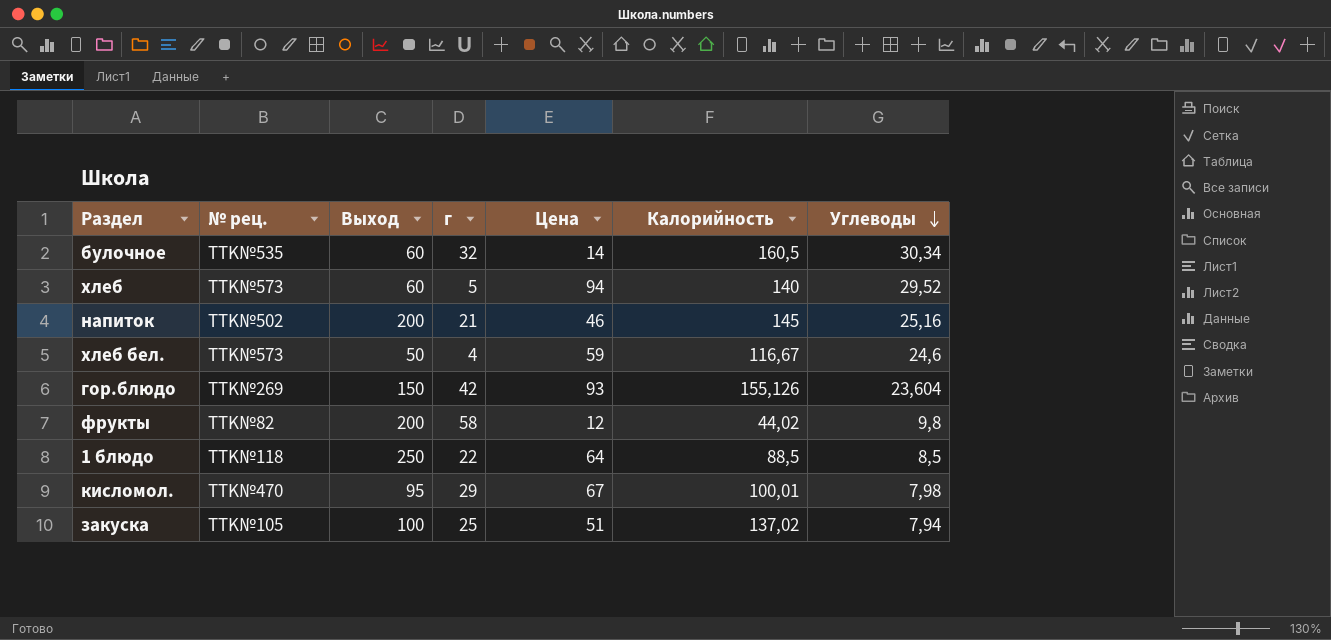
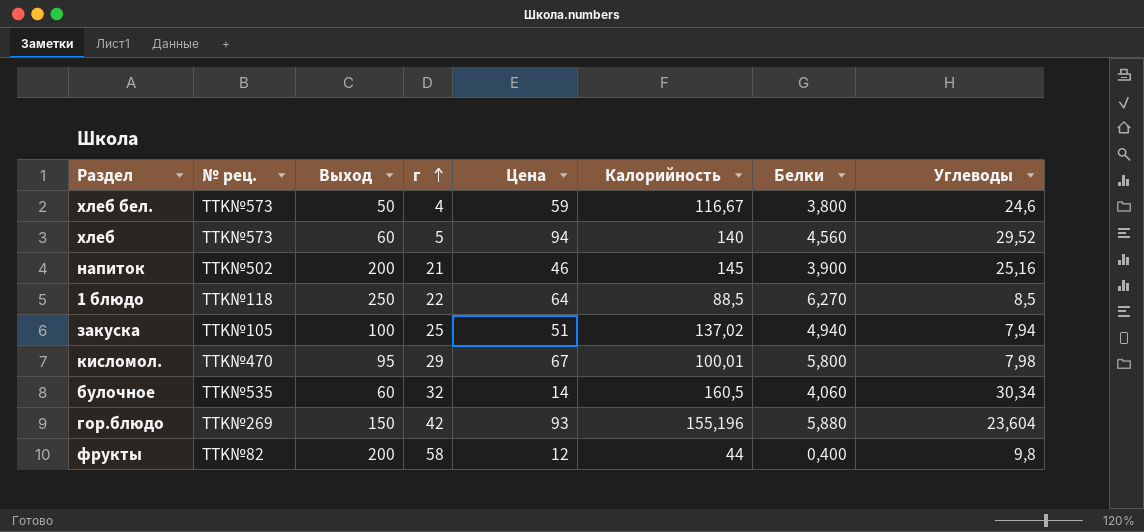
row order: Углеводы descending -> г ascending
column Белки | position: none -> 7
гор.блюдо | Калорийность: 155,126 -> 155,196
фрукты | Калорийность: 44,02 -> 44

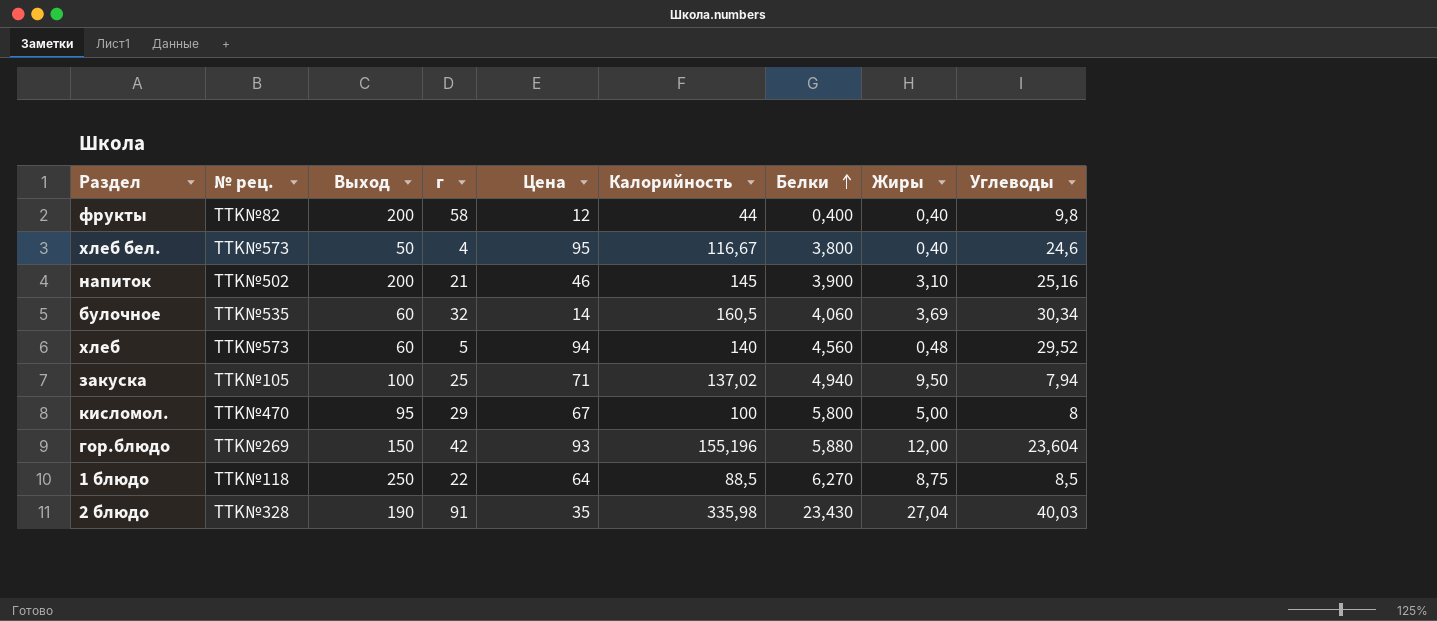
row order: г ascending -> Белки ascending
column Жиры | position: none -> 8
хлеб бел. | Цена: 59 -> 95
закуска | Цена: 51 -> 71
кисломол. | Калорийность: 100,01 -> 100
кисломол. | Углеводы: 7,98 -> 8
row 2 блюдо: none -> TTK№328 | 190 | 91 | 35 | 335,98 | 23,430 | 27,04 | 40,03

